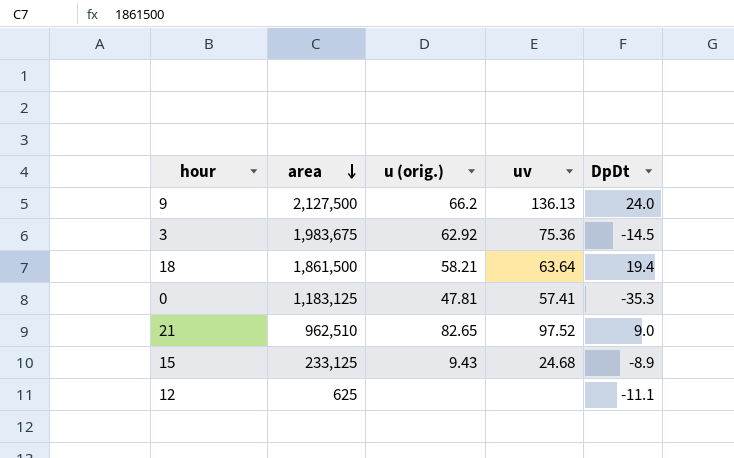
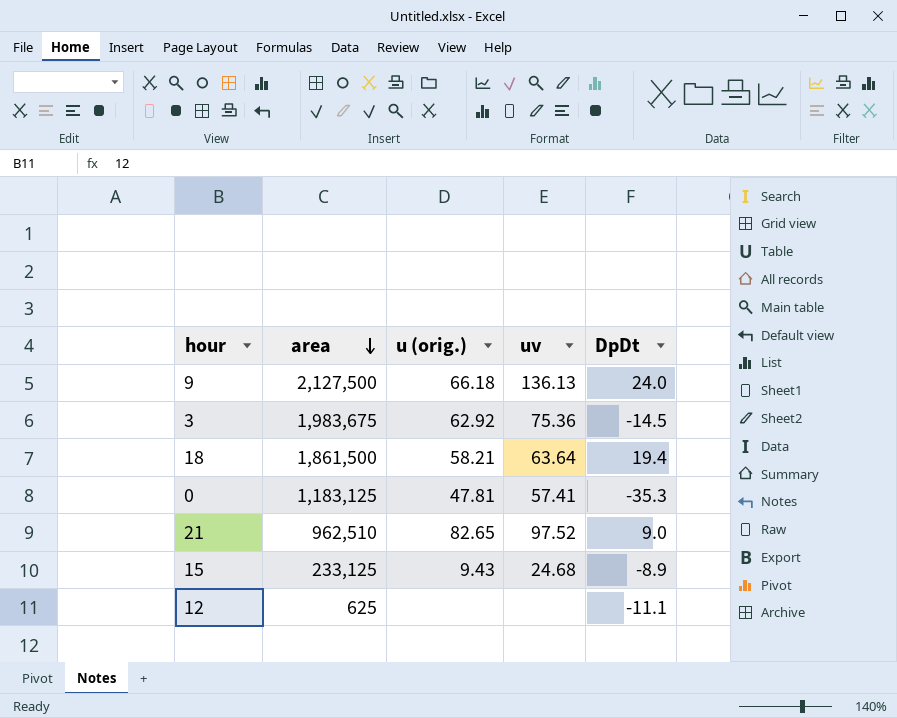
9 | u (orig.): 66.2 -> 66.18

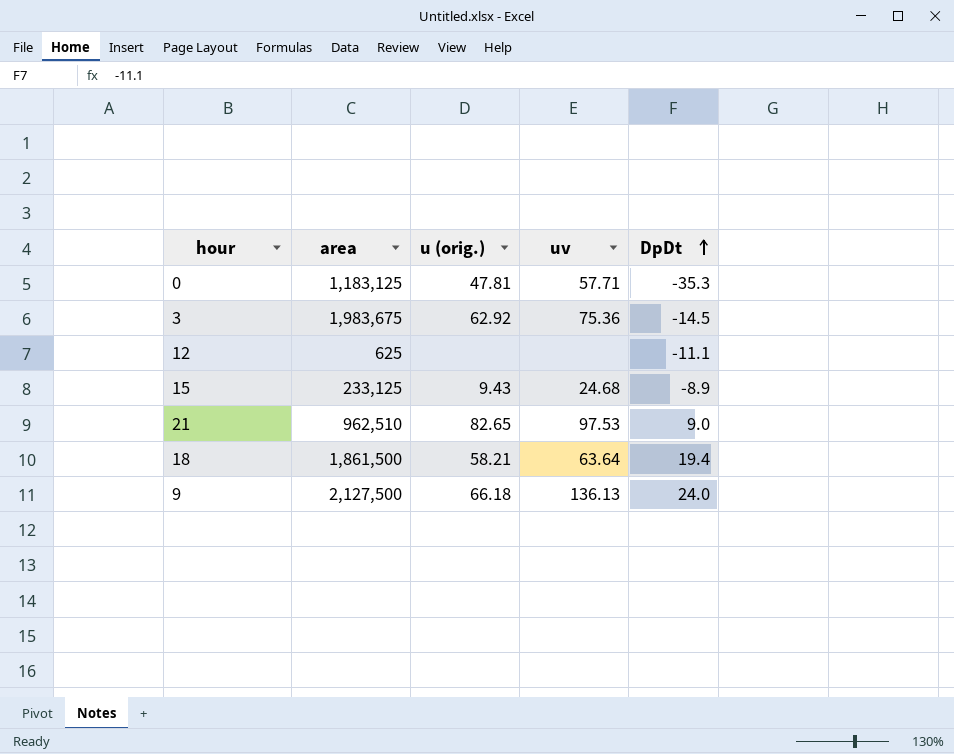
row order: area descending -> DpDt ascending
0 | uv: 57.41 -> 57.71
21 | uv: 97.52 -> 97.53

